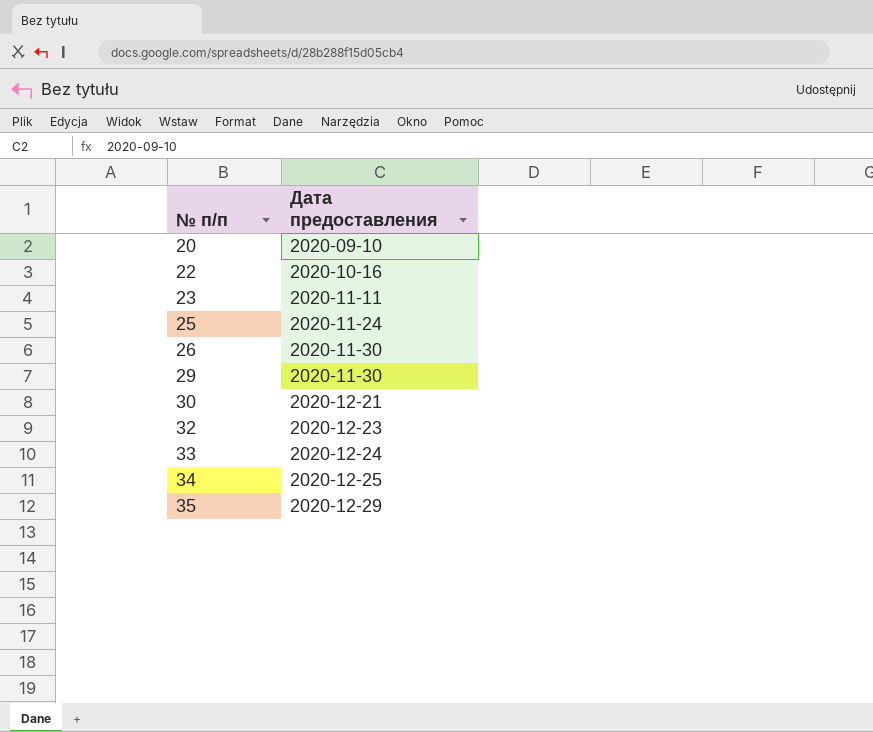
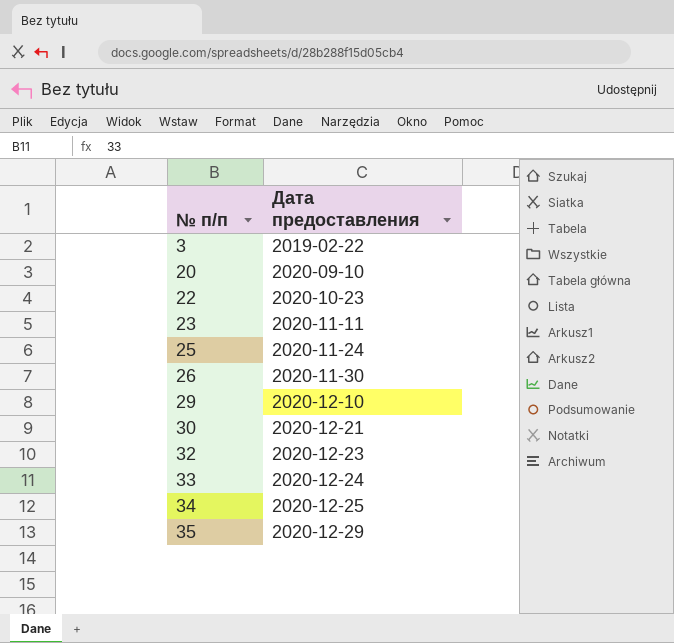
row 3: none -> 2019-02-22
22 | Дата предоставления: 2020-10-16 -> 2020-10-23
29 | Дата предоставления: 2020-11-30 -> 2020-12-10

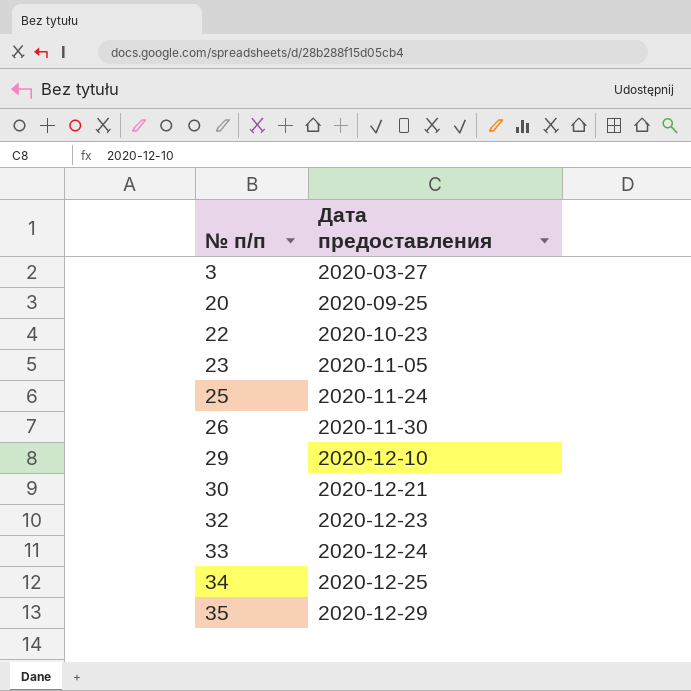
3 | Дата предоставления: 2019-02-22 -> 2020-03-27
20 | Дата предоставления: 2020-09-10 -> 2020-09-25
23 | Дата предоставления: 2020-11-11 -> 2020-11-05

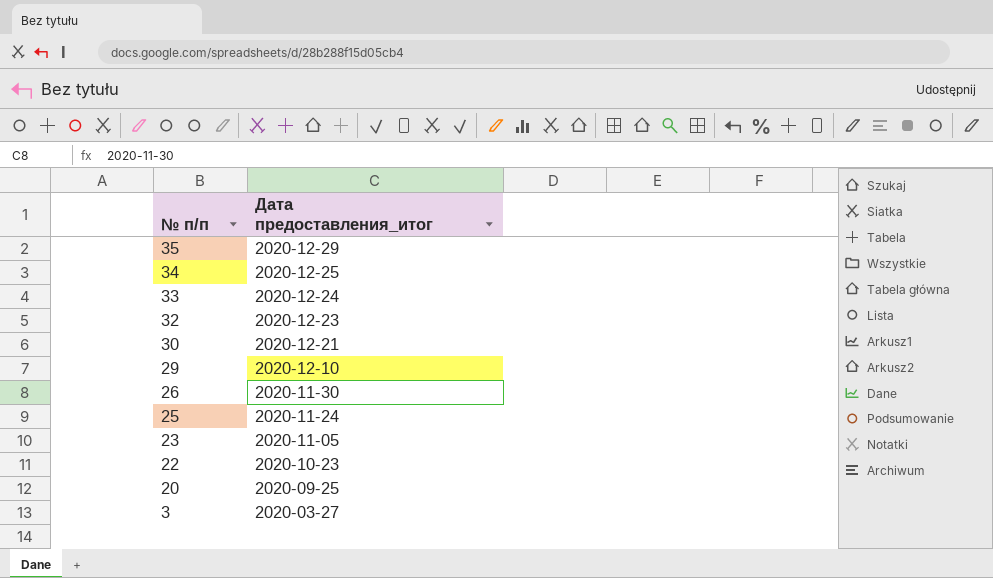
row order: № п/п ascending -> № п/п descending
column name: Дата предоставления -> Дата предоставления_итог

